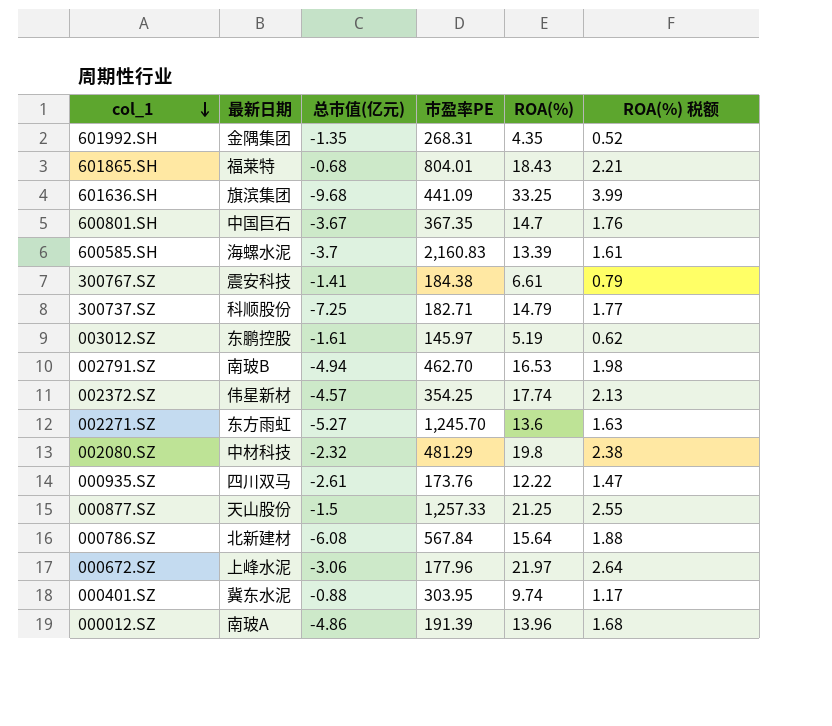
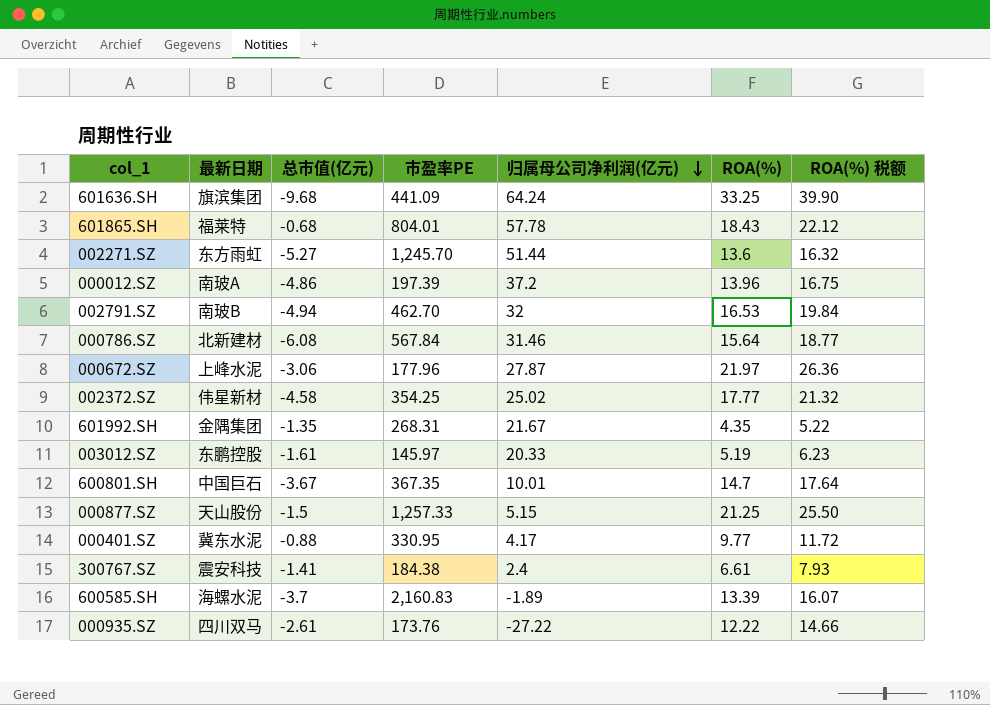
row order: col_1 descending -> 归属母公司净利润(亿元) descending
column 归属母公司净利润(亿元) | position: none -> 5
column ROA(%) 税额 | formula: [ROA(%)] * 0.12 -> [ROA(%)] * 1.2
row 300737.SZ: 科顺股份 | -7.25 | 182.71 | 14.79 | 1.77 -> none
row 002080.SZ: 中材科技 | -2.32 | 481.29 | 19.8 | 2.38 -> none
000012.SZ | 市盈率PE: 191.39 -> 197.39
002372.SZ | 总市值(亿元): -4.57 -> -4.58
002372.SZ | ROA(%): 17.74 -> 17.77
000401.SZ | 市盈率PE: 303.95 -> 330.95
000401.SZ | ROA(%): 9.74 -> 9.77

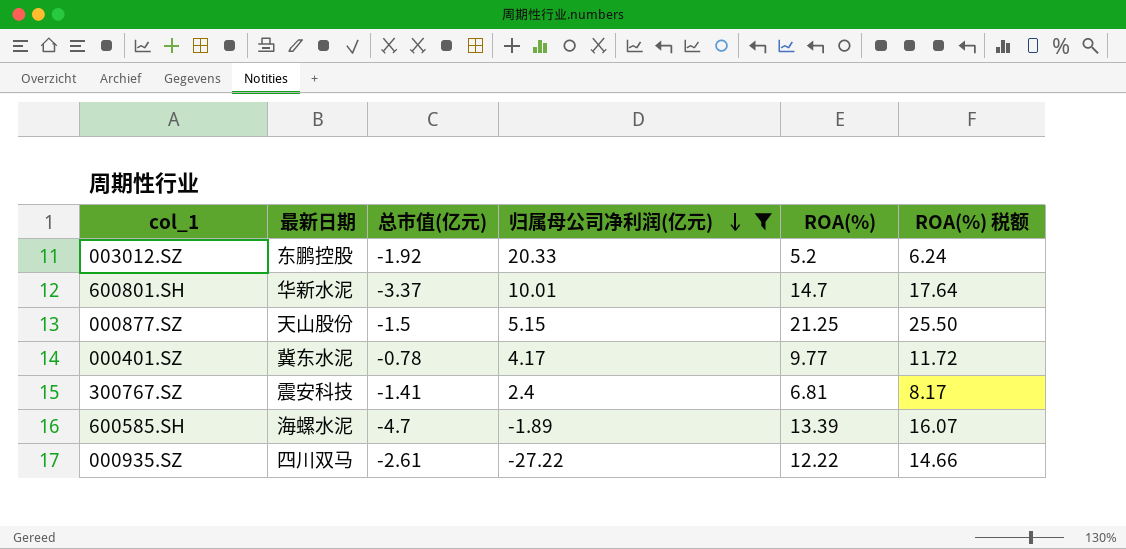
filter: none -> 归属母公司净利润(亿元) <= 20.33
column 市盈率PE | position: 4 -> none
003012.SZ | 总市值(亿元): -1.61 -> -1.92
003012.SZ | ROA(%): 5.19 -> 5.2
003012.SZ | ROA(%) 税额: 6.23 -> 6.24
600801.SH | 最新日期: 中国巨石 -> 华新水泥
600801.SH | 总市值(亿元): -3.67 -> -3.37
000401.SZ | 总市值(亿元): -0.88 -> -0.78
300767.SZ | ROA(%): 6.61 -> 6.81
300767.SZ | ROA(%) 税额: 7.93 -> 8.17
600585.SH | 总市值(亿元): -3.7 -> -4.7

